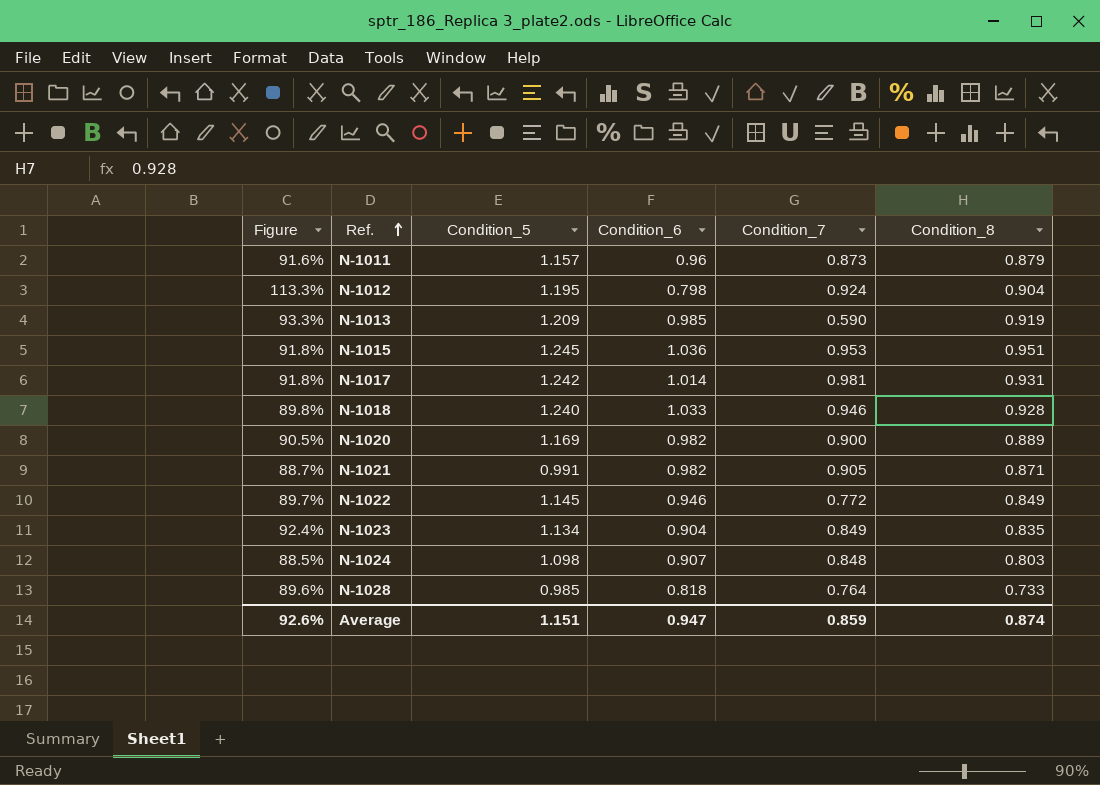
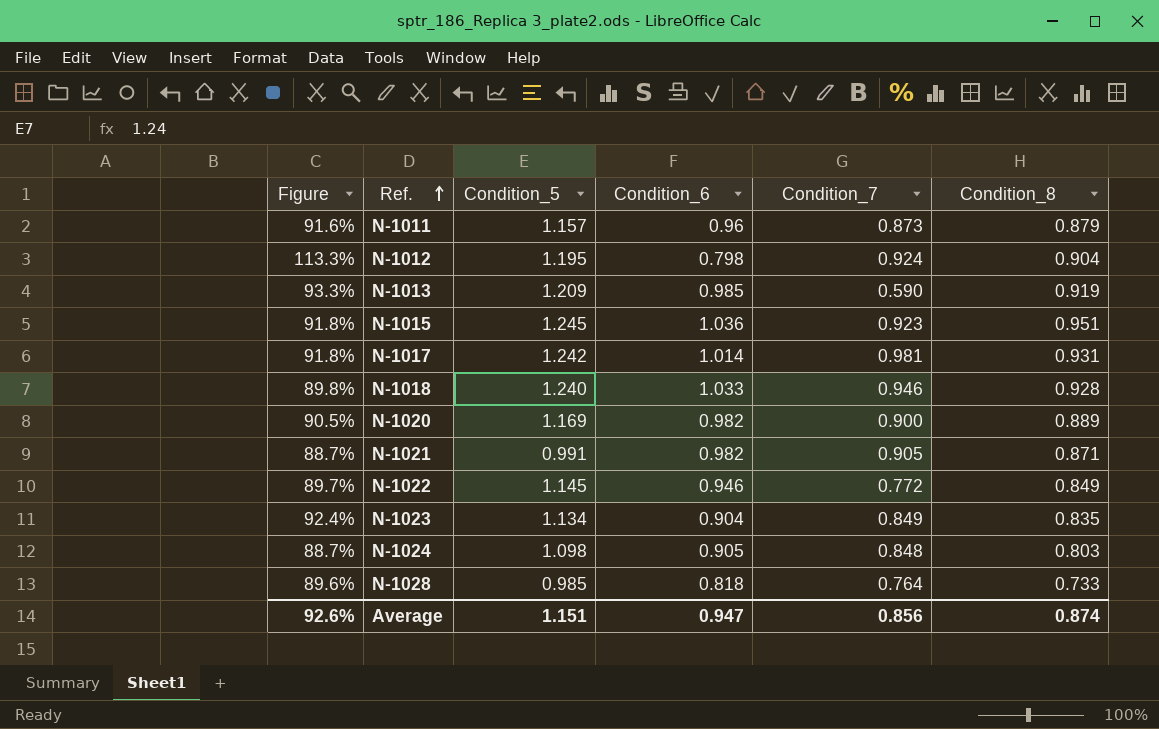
N-1015 | Condition_7: 0.953 -> 0.923
N-1024 | Figure: 88.5% -> 88.7%
N-1024 | Condition_6: 0.907 -> 0.905
Average | Condition_7: 0.859 -> 0.856

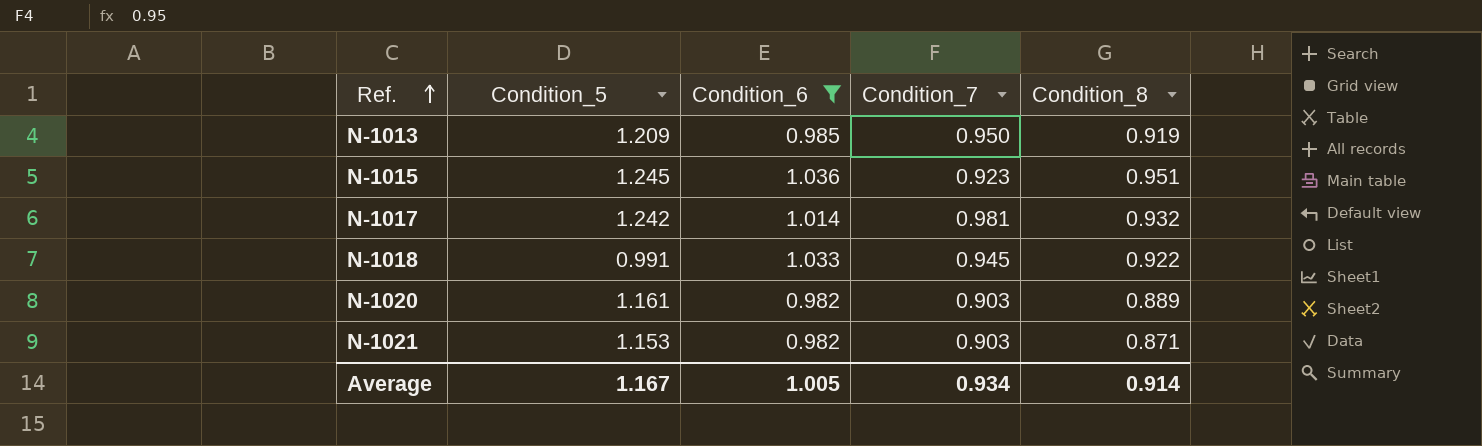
filter: none -> Condition_6 >= 0.982
column Figure | formula: [Condition_8] / [Condition_6] -> none
N-1013 | Condition_7: 0.590 -> 0.950
N-1017 | Condition_8: 0.931 -> 0.932
N-1018 | Condition_5: 1.240 -> 0.991
N-1018 | Condition_7: 0.946 -> 0.945
N-1018 | Condition_8: 0.928 -> 0.922
N-1020 | Condition_5: 1.169 -> 1.161
N-1020 | Condition_7: 0.900 -> 0.903
N-1021 | Condition_5: 0.991 -> 1.153
N-1021 | Condition_7: 0.905 -> 0.903
Average | Condition_5: 1.151 -> 1.167
Average | Condition_6: 0.947 -> 1.005
Average | Condition_7: 0.856 -> 0.934
Average | Condition_8: 0.874 -> 0.914

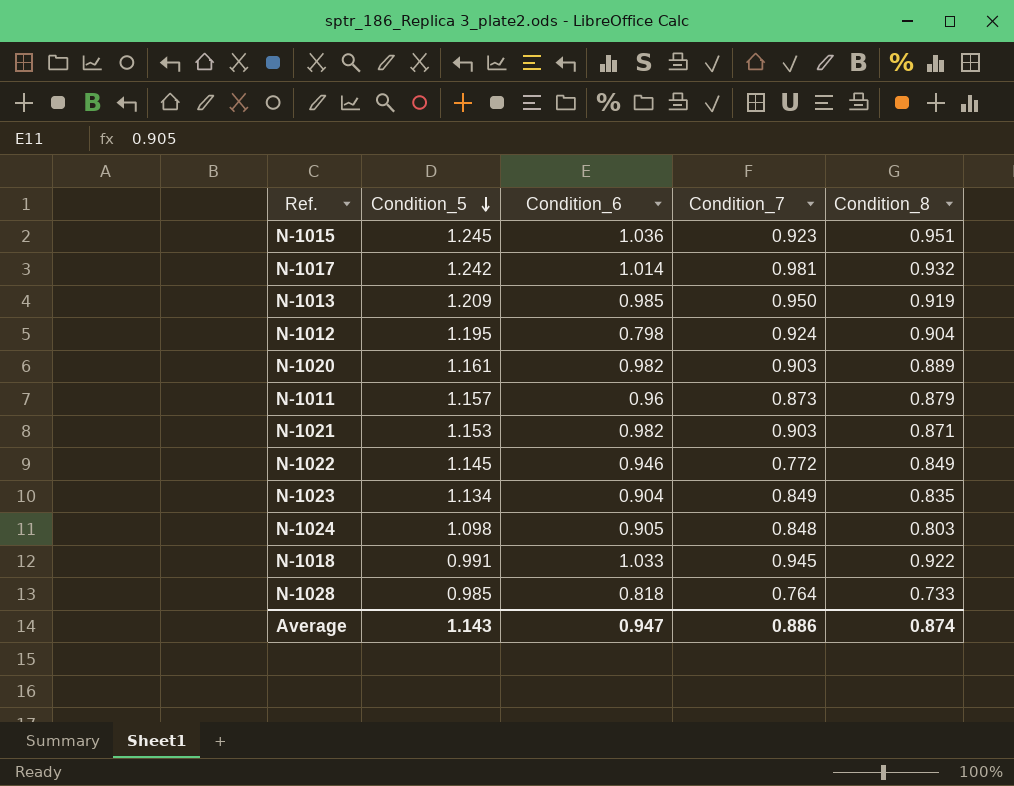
filter: Condition_6 >= 0.982 -> none
row order: Ref. ascending -> Condition_5 descending
Average | Condition_5: 1.167 -> 1.143
Average | Condition_6: 1.005 -> 0.947
Average | Condition_7: 0.934 -> 0.886
Average | Condition_8: 0.914 -> 0.874

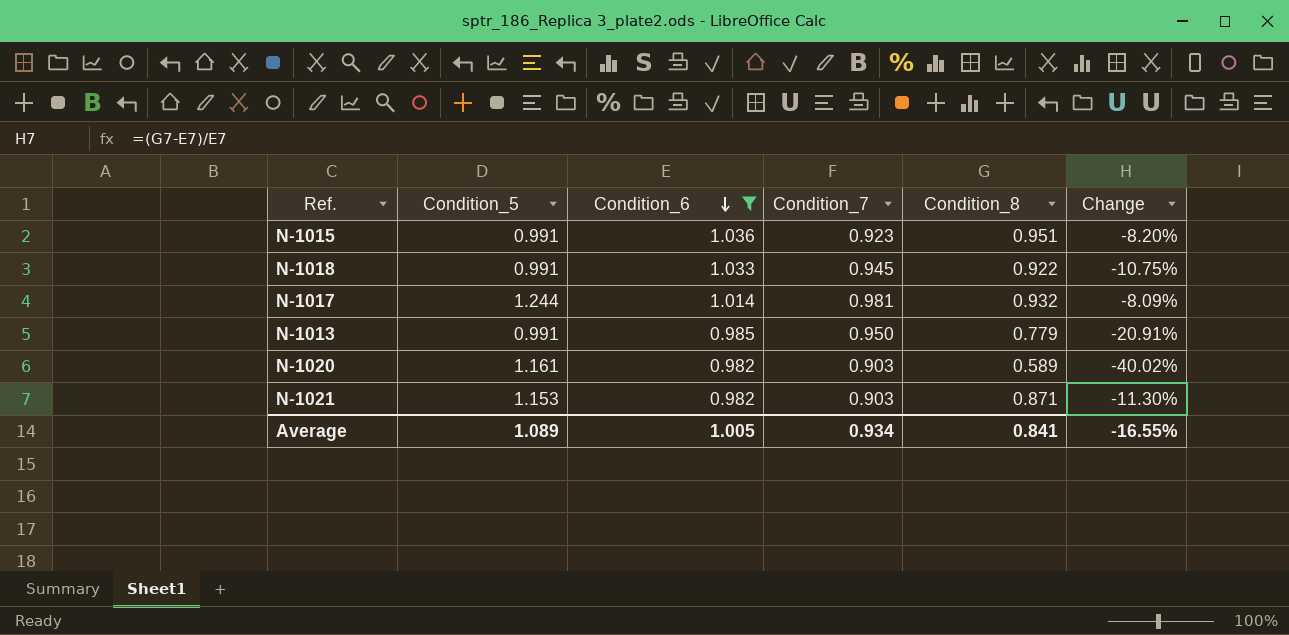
filter: none -> Condition_6 >= 0.982
row order: Condition_5 descending -> Condition_6 descending
column Change | formula: none -> ([Condition_8] - [Condition_6]) / [Condition_6]
N-1015 | Condition_5: 1.245 -> 0.991
N-1017 | Condition_5: 1.242 -> 1.244
N-1013 | Condition_5: 1.209 -> 0.991
N-1013 | Condition_8: 0.919 -> 0.779
N-1020 | Condition_8: 0.889 -> 0.589
Average | Condition_5: 1.143 -> 1.089
Average | Condition_6: 0.947 -> 1.005
Average | Condition_7: 0.886 -> 0.934
Average | Condition_8: 0.874 -> 0.841

